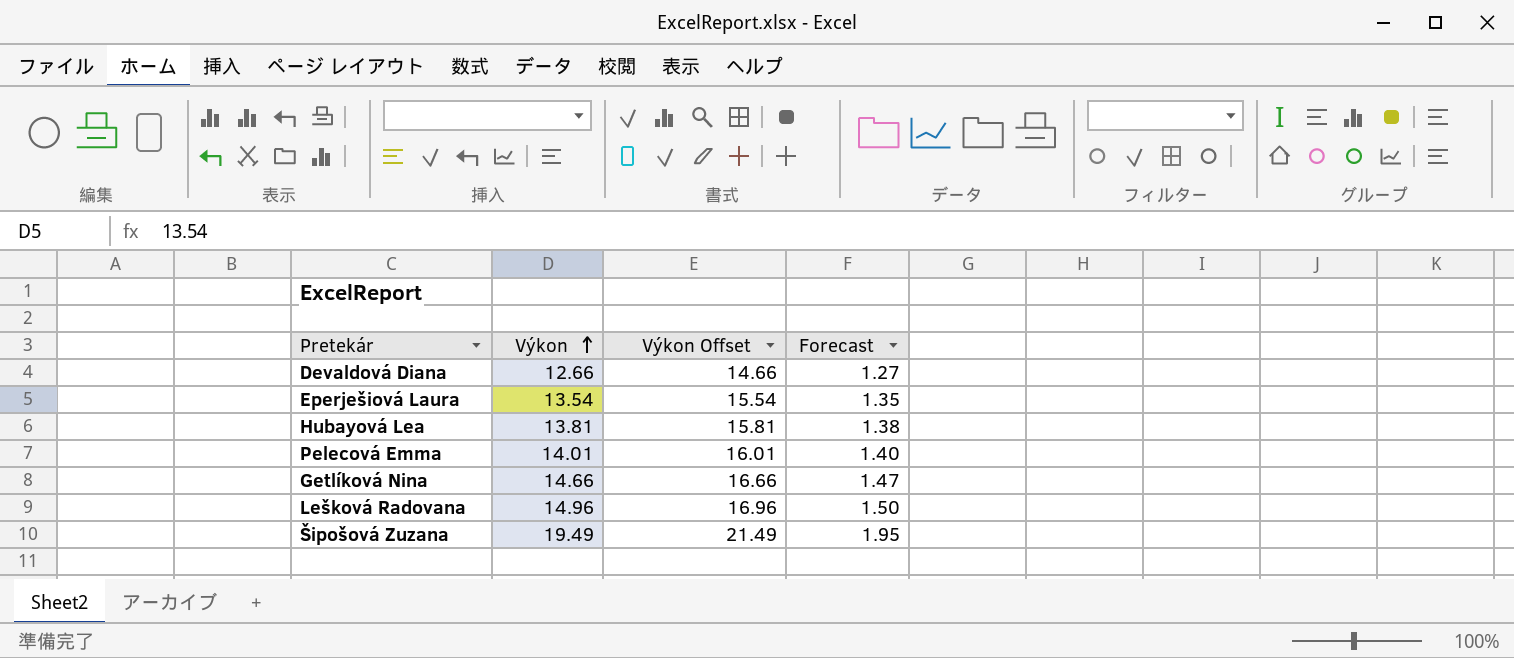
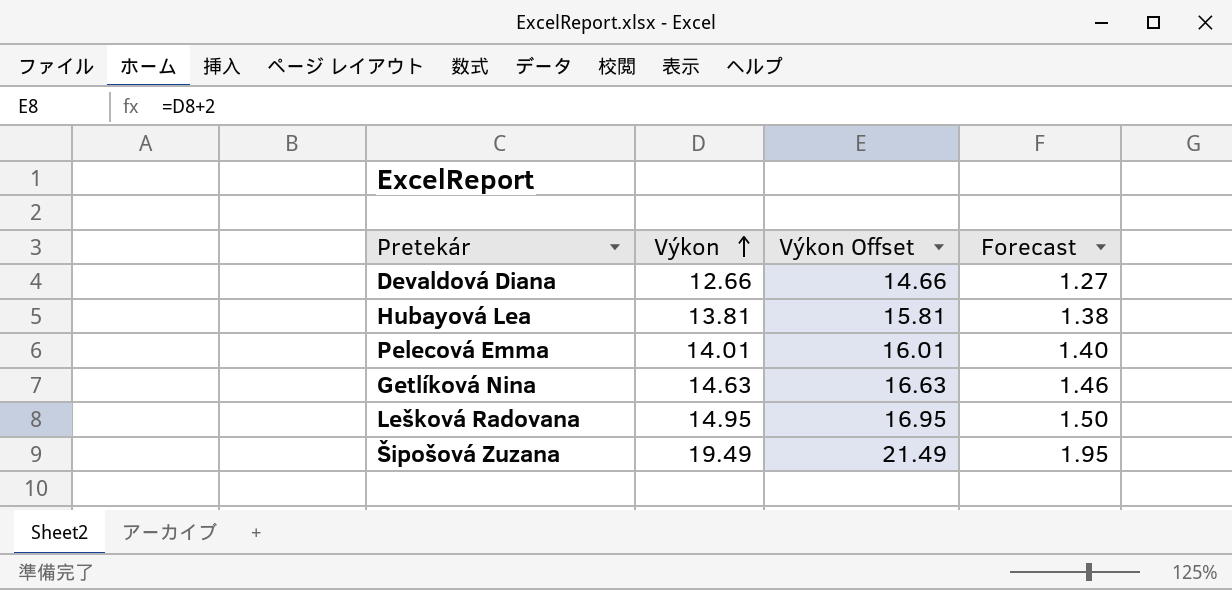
row Eperješiová Laura: 13.54 | 15.54 | 1.35 -> none
Getlíková Nina | Výkon: 14.66 -> 14.63
Getlíková Nina | Výkon Offset: 16.66 -> 16.63
Getlíková Nina | Forecast: 1.47 -> 1.46
Lešková Radovana | Výkon: 14.96 -> 14.95
Lešková Radovana | Výkon Offset: 16.96 -> 16.95

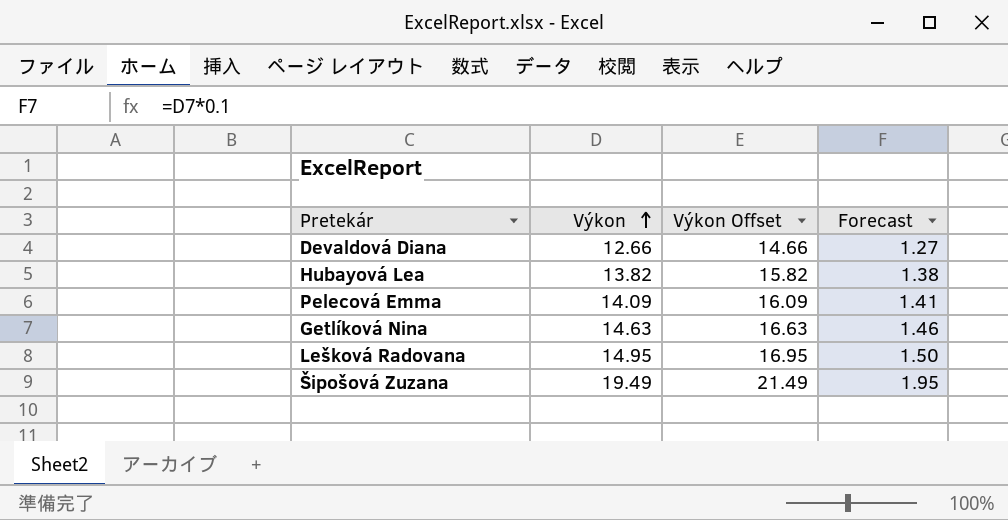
Hubayová Lea | Výkon: 13.81 -> 13.82
Hubayová Lea | Výkon Offset: 15.81 -> 15.82
Pelecová Emma | Výkon: 14.01 -> 14.09
Pelecová Emma | Výkon Offset: 16.01 -> 16.09
Pelecová Emma | Forecast: 1.40 -> 1.41

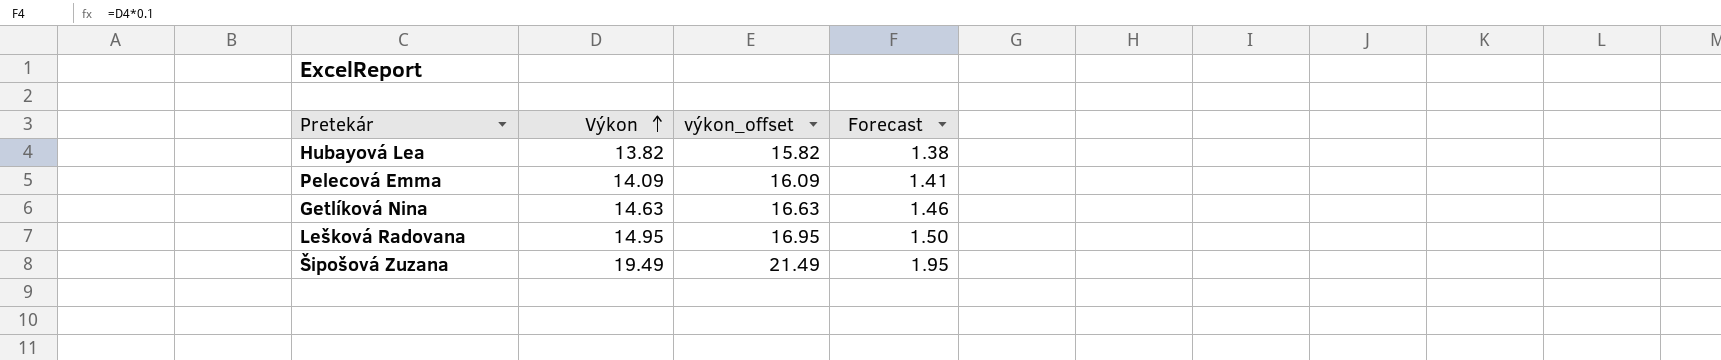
column name: Výkon Offset -> výkon_offset
row Devaldová Diana: 12.66 | 14.66 | 1.27 -> none

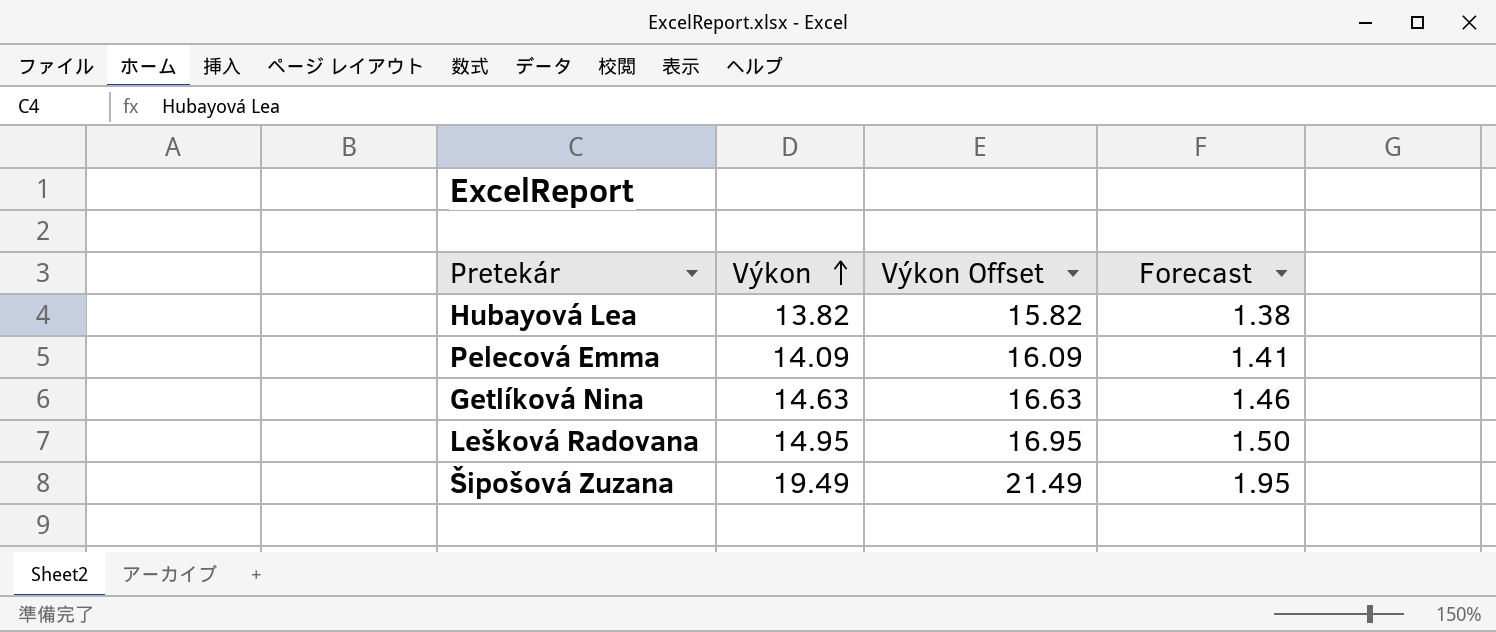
column name: výkon_offset -> Výkon Offset

